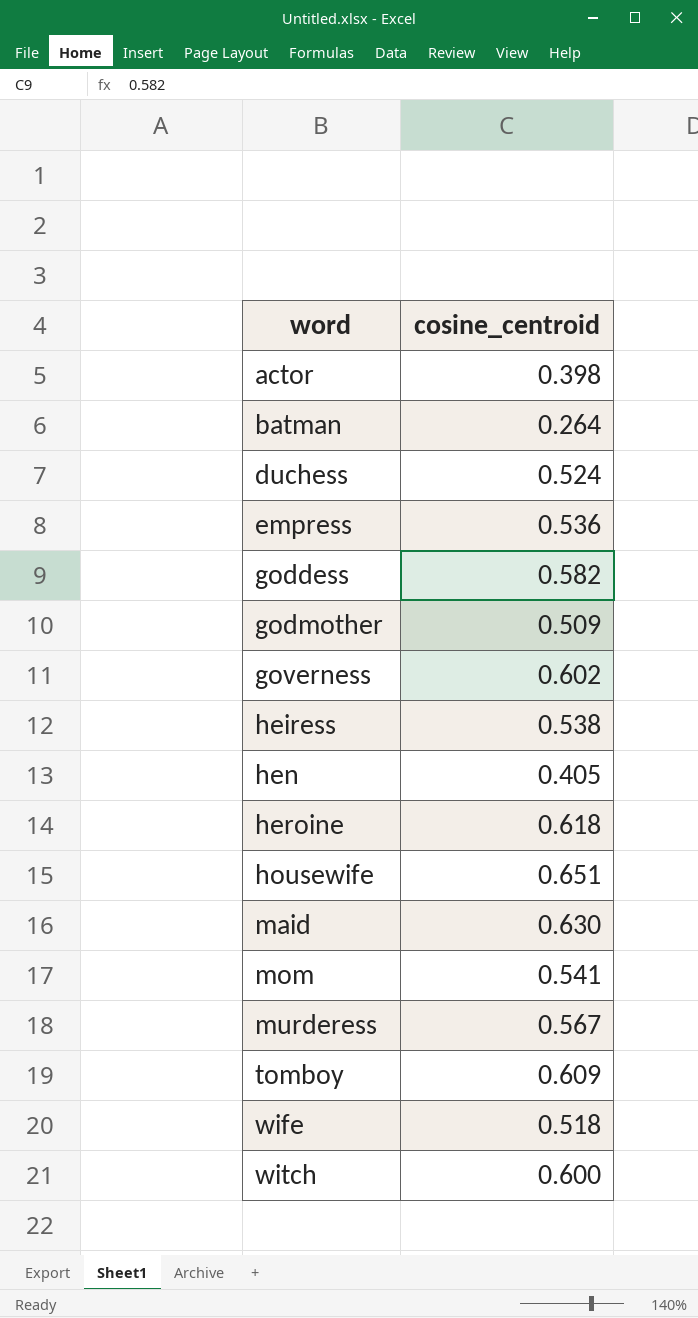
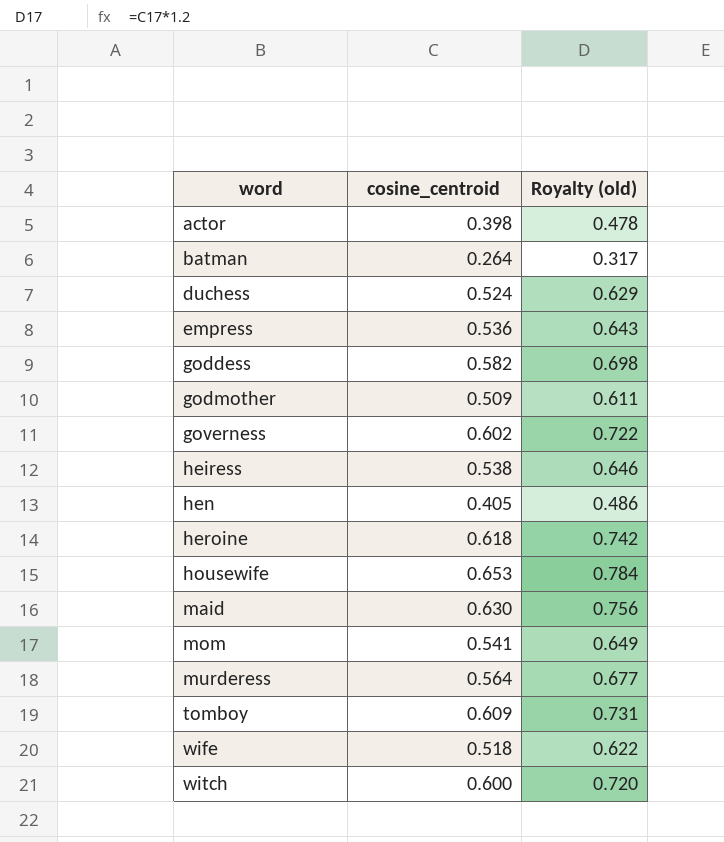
column Royalty (old) | formula: none -> [cosine_centroid] * 1.2
housewife | cosine_centroid: 0.651 -> 0.653
murderess | cosine_centroid: 0.567 -> 0.564

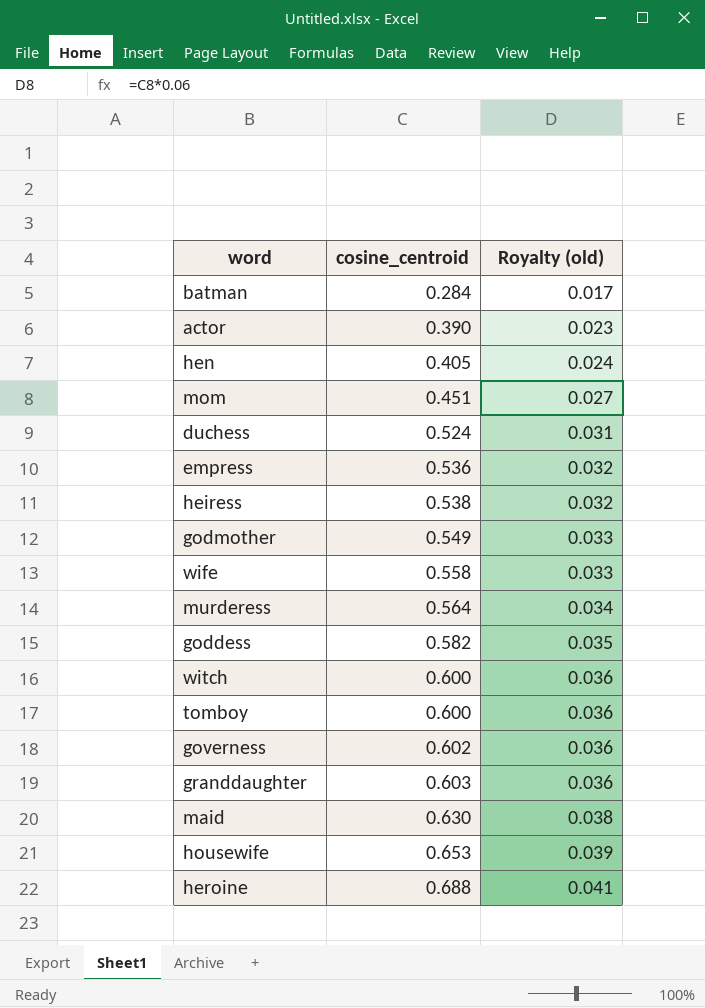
row order: word ascending -> cosine_centroid ascending
column Royalty (old) | formula: [cosine_centroid] * 1.2 -> [cosine_centroid] * 0.06
batman | cosine_centroid: 0.264 -> 0.284
actor | cosine_centroid: 0.398 -> 0.390
mom | cosine_centroid: 0.541 -> 0.451
godmother | cosine_centroid: 0.509 -> 0.549
wife | cosine_centroid: 0.518 -> 0.558
tomboy | cosine_centroid: 0.609 -> 0.600
row granddaughter: none -> 0.603 | 0.036
heroine | cosine_centroid: 0.618 -> 0.688

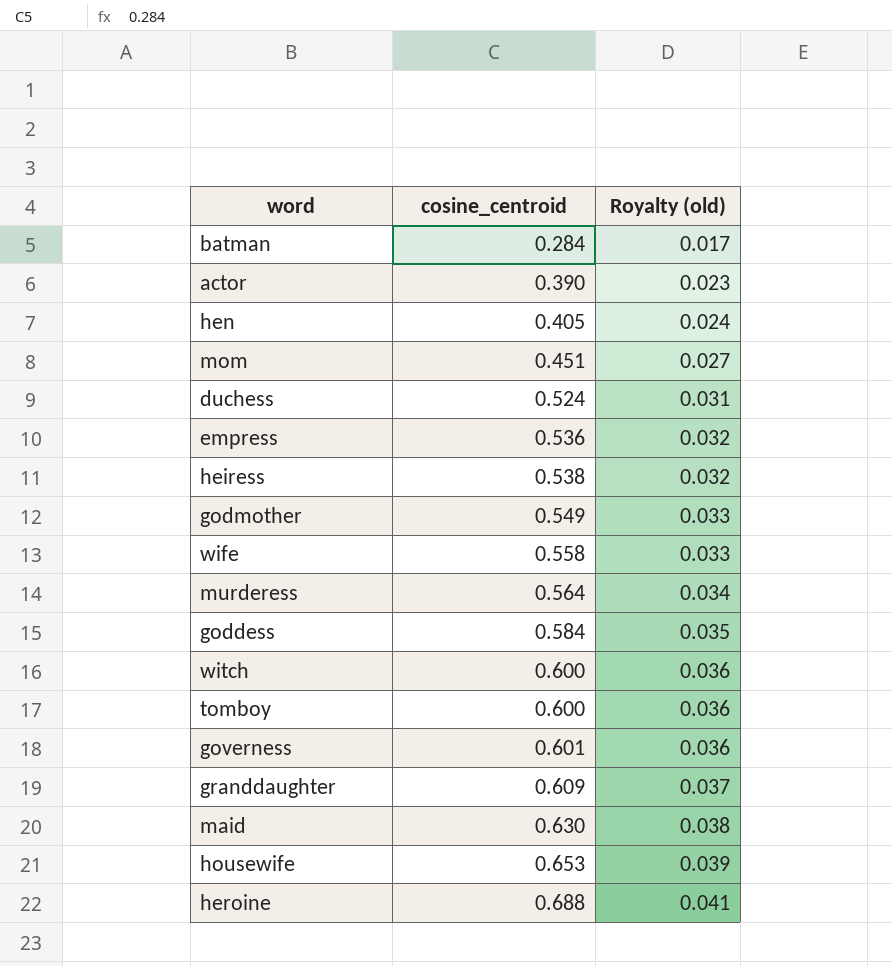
goddess | cosine_centroid: 0.582 -> 0.584
governess | cosine_centroid: 0.602 -> 0.601
granddaughter | cosine_centroid: 0.603 -> 0.609
granddaughter | Royalty (old): 0.036 -> 0.037

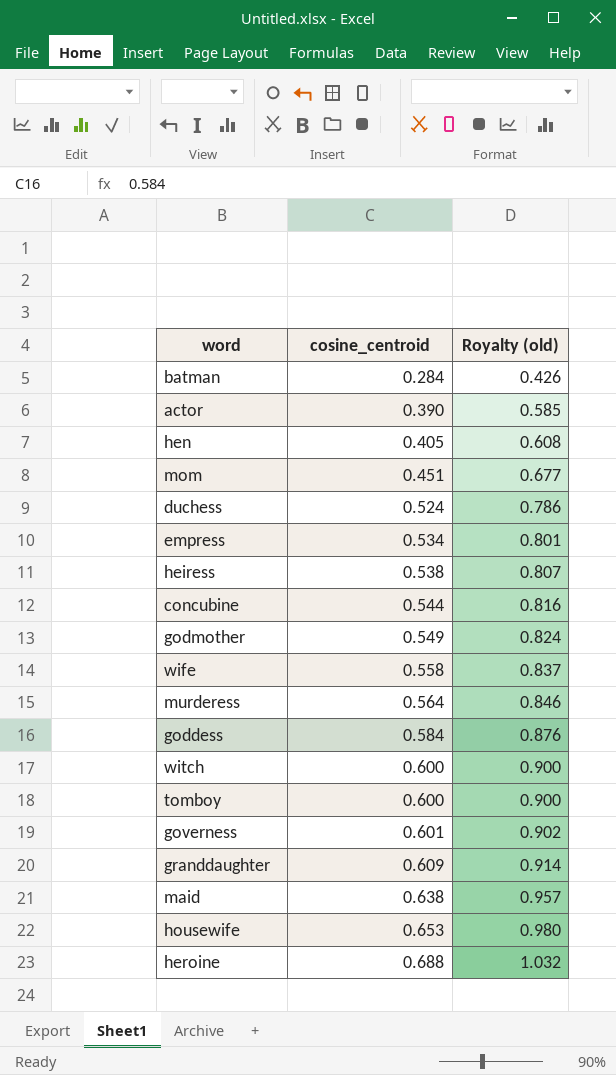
column Royalty (old) | formula: [cosine_centroid] * 0.06 -> [cosine_centroid] * 1.5
empress | cosine_centroid: 0.536 -> 0.534
row concubine: none -> 0.544 | 0.816
maid | cosine_centroid: 0.630 -> 0.638

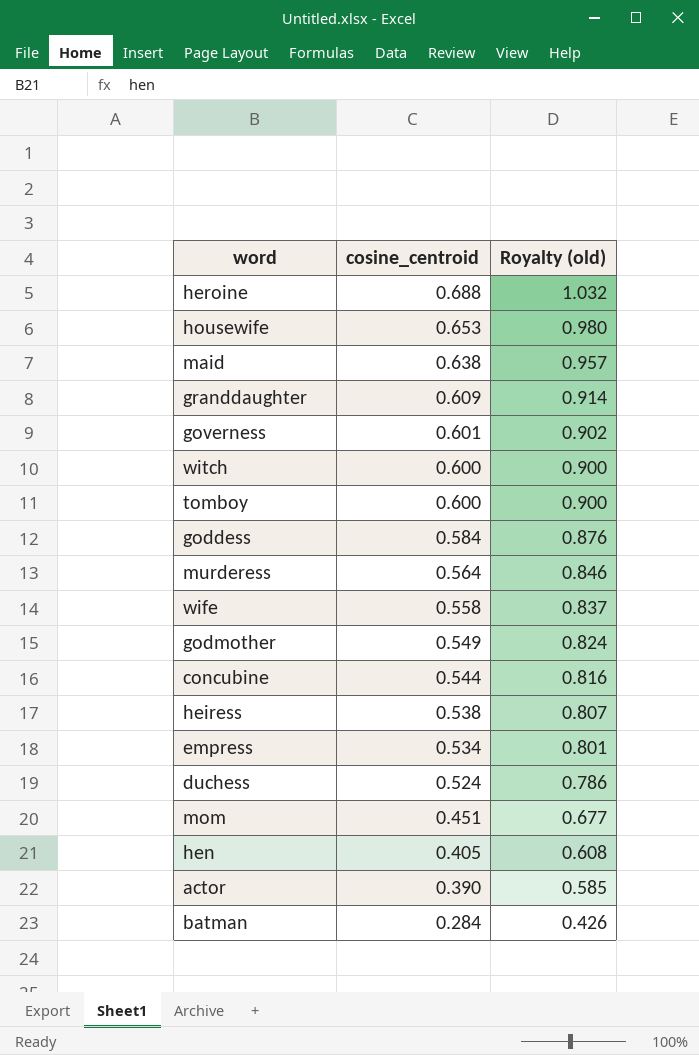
row order: cosine_centroid ascending -> cosine_centroid descending

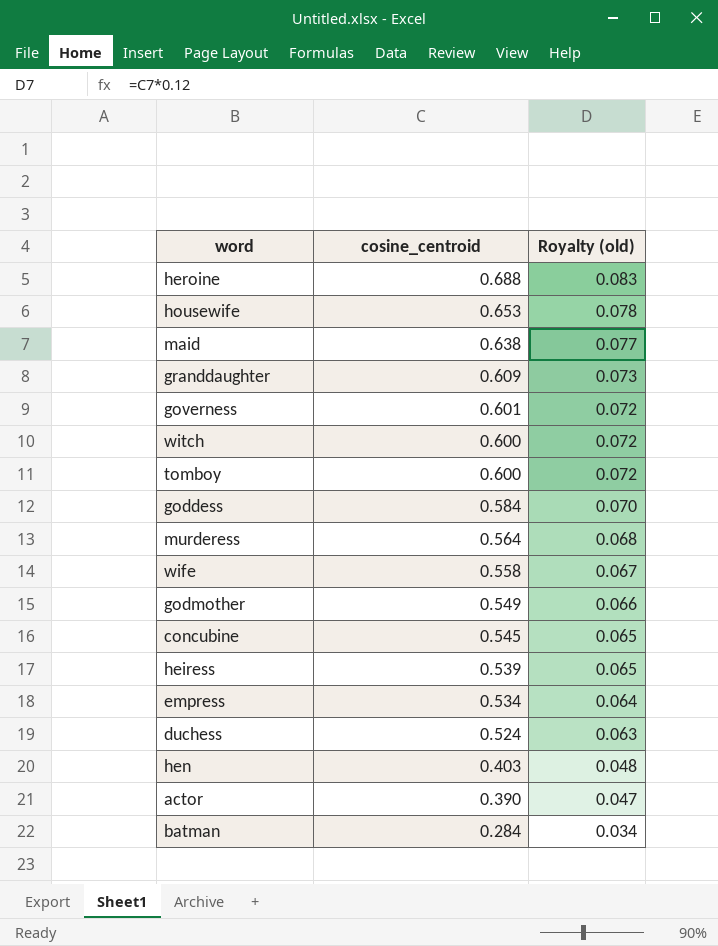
column Royalty (old) | formula: [cosine_centroid] * 1.5 -> [cosine_centroid] * 0.12
row mom: 0.451 | 0.677 -> none
concubine | cosine_centroid: 0.544 -> 0.545
heiress | cosine_centroid: 0.538 -> 0.539
hen | cosine_centroid: 0.405 -> 0.403

